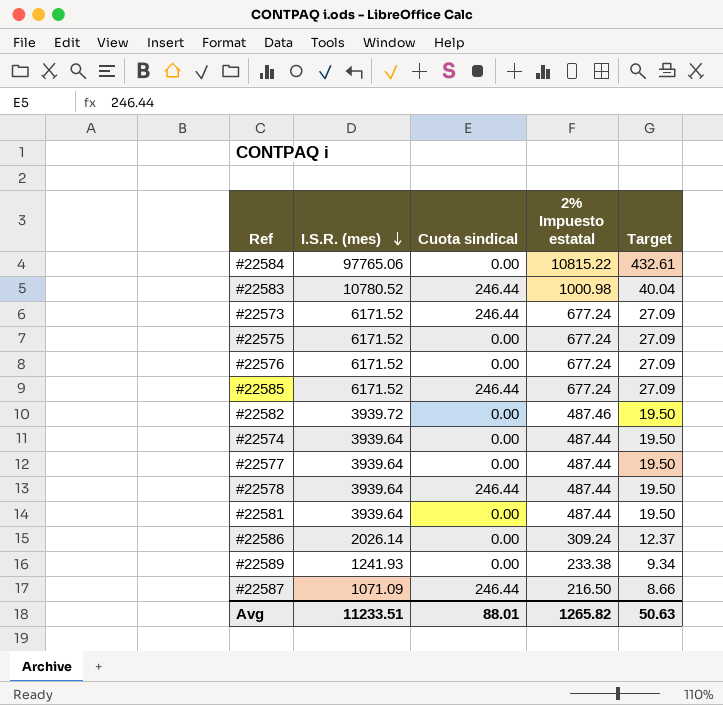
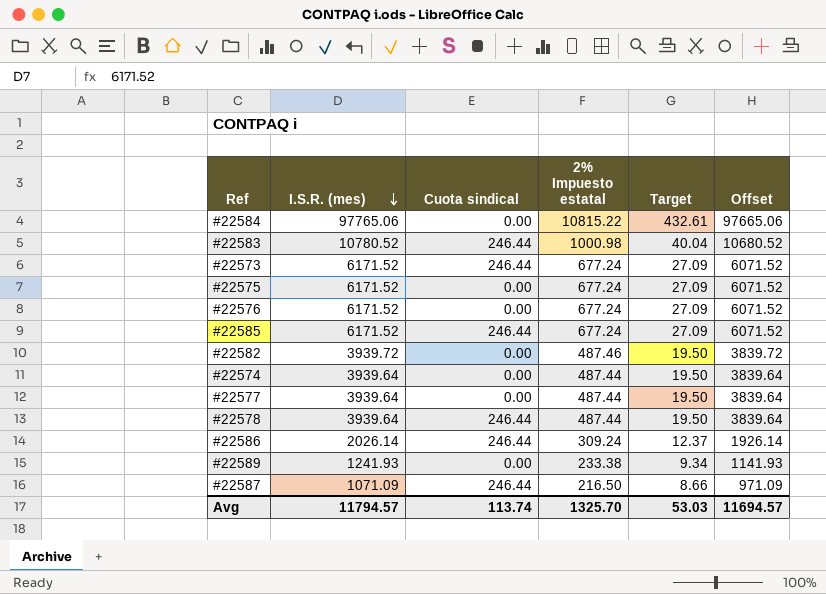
column Offset | formula: none -> [I.S.R. (mes)] - 100
row #22581: 3939.64 | 0.00 | 487.44 | 19.50 -> none
#22586 | Cuota sindical: 0.00 -> 246.44
Avg | I.S.R. (mes): 11233.51 -> 11794.57
Avg | Cuota sindical: 88.01 -> 113.74
Avg | 2% Impuesto estatal: 1265.82 -> 1325.70
Avg | Target: 50.63 -> 53.03

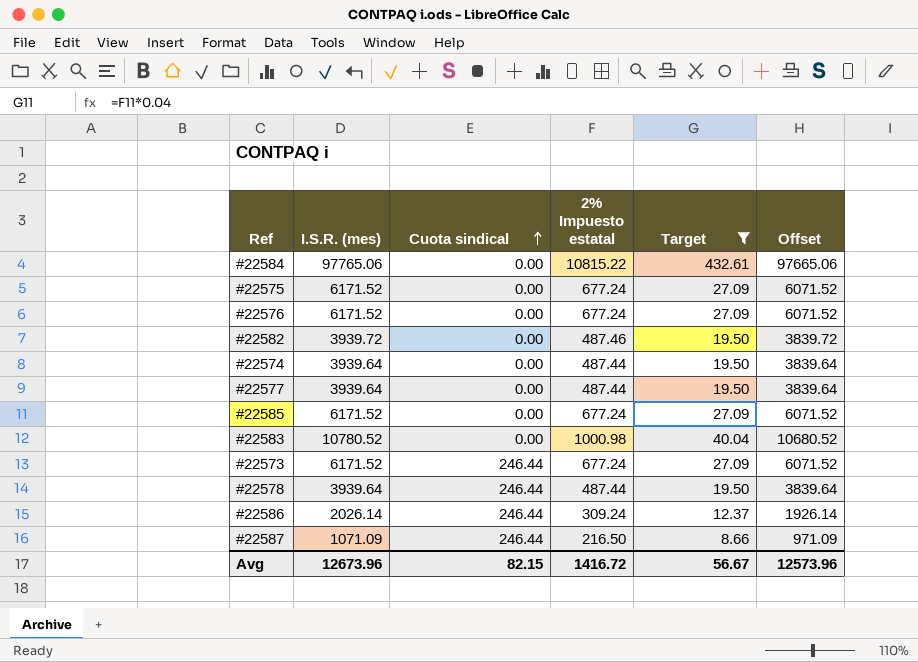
filter: none -> Target != 9.34
row order: I.S.R. (mes) descending -> Cuota sindical ascending
#22585 | Cuota sindical: 246.44 -> 0.00
#22583 | Cuota sindical: 246.44 -> 0.00
Avg | I.S.R. (mes): 11794.57 -> 12673.96
Avg | Cuota sindical: 113.74 -> 82.15
Avg | 2% Impuesto estatal: 1325.70 -> 1416.72
Avg | Target: 53.03 -> 56.67
Avg | Offset: 11694.57 -> 12573.96

